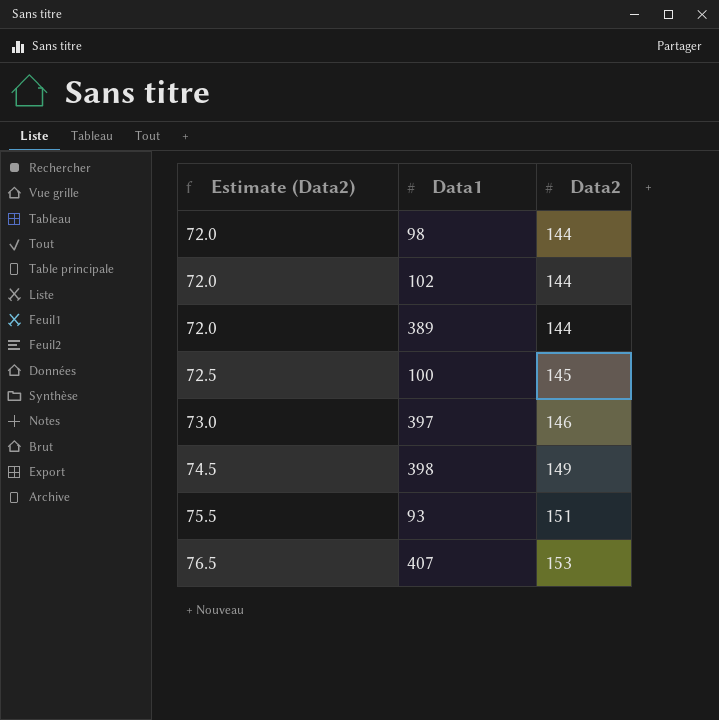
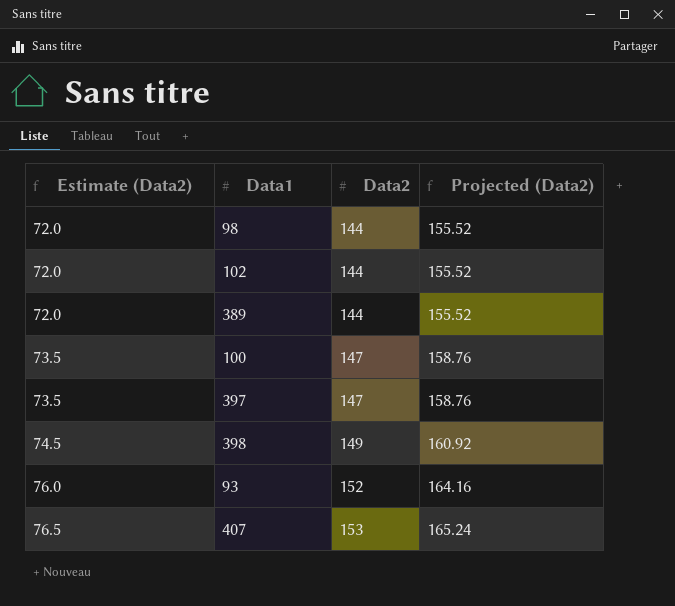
column Projected (Data2) | formula: none -> [Data2] * 1.08
100 | Estimate (Data2): 72.5 -> 73.5
100 | Data2: 145 -> 147
397 | Estimate (Data2): 73.0 -> 73.5
397 | Data2: 146 -> 147
93 | Estimate (Data2): 75.5 -> 76.0
93 | Data2: 151 -> 152

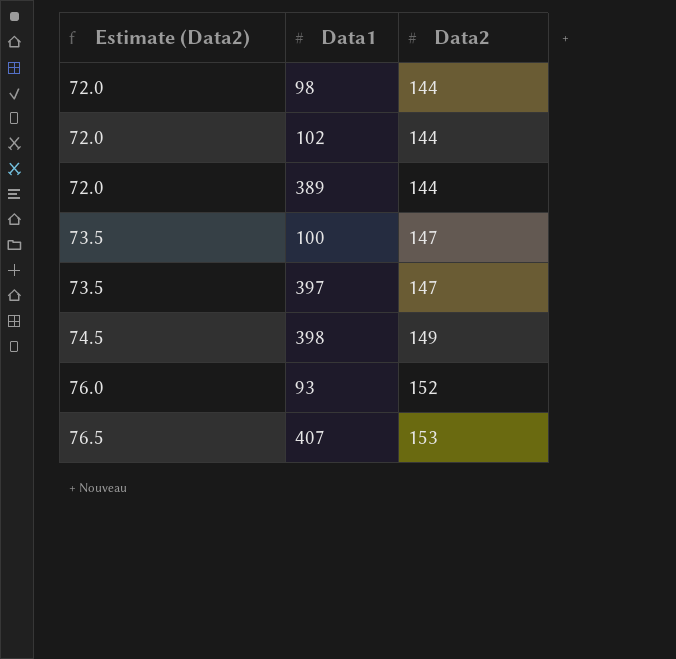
column Projected (Data2) | formula: [Data2] * 1.08 -> none

